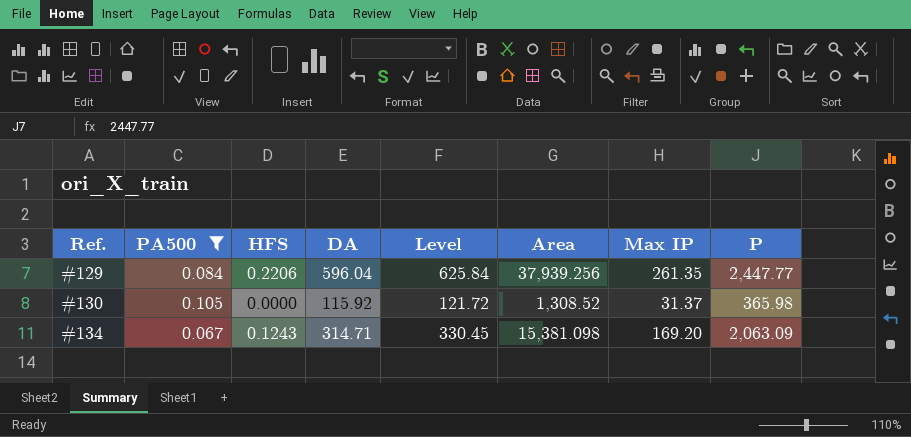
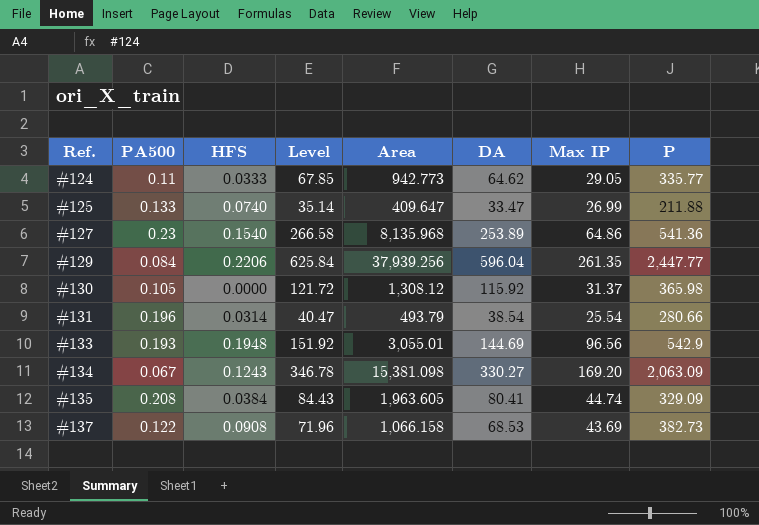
filter: PA500 <= 0.105 -> none
column DA | position: 4 -> 6
#130 | Area: 1,308.52 -> 1,308.12
#134 | Level: 330.45 -> 346.78
#134 | DA: 314.71 -> 330.27

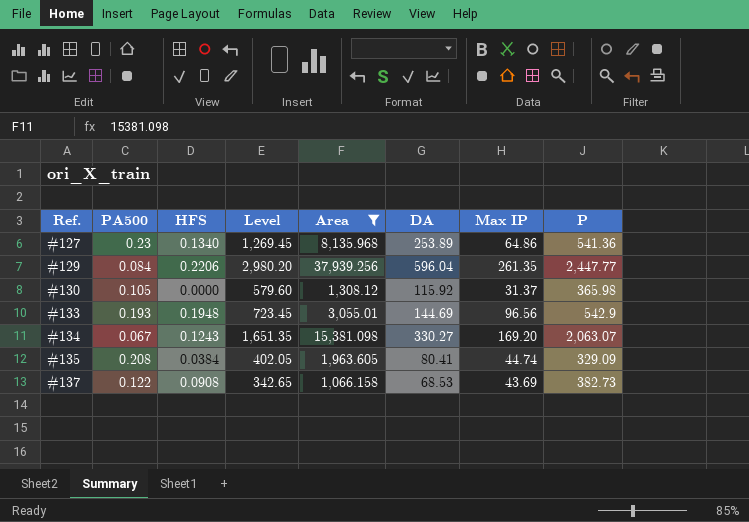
filter: none -> Area >= 1,066.158
column Level | formula: [DA] * 1.05 -> [DA] * 5
#127 | HFS: 0.1540 -> 0.1340
#134 | P: 2,063.09 -> 2,063.07

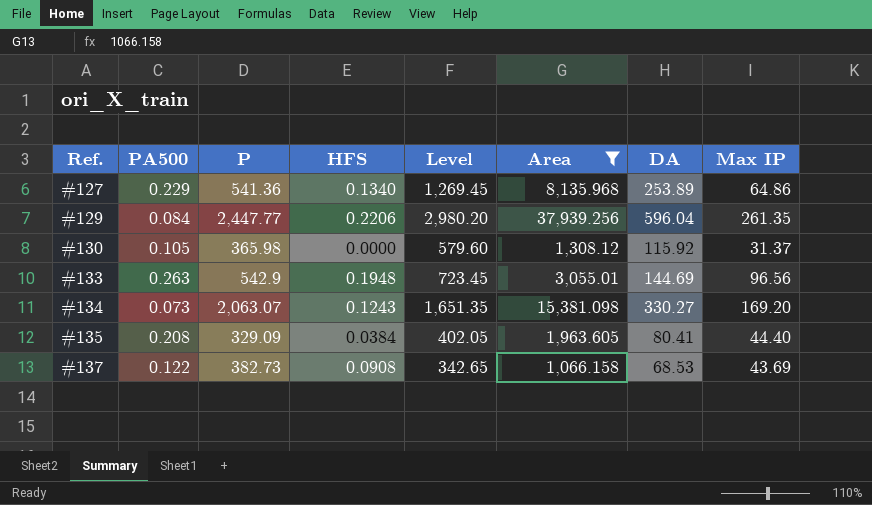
column P | position: 8 -> 3
#127 | PA500: 0.23 -> 0.229
#133 | PA500: 0.193 -> 0.263
#134 | PA500: 0.067 -> 0.073
#135 | Max IP: 44.74 -> 44.40

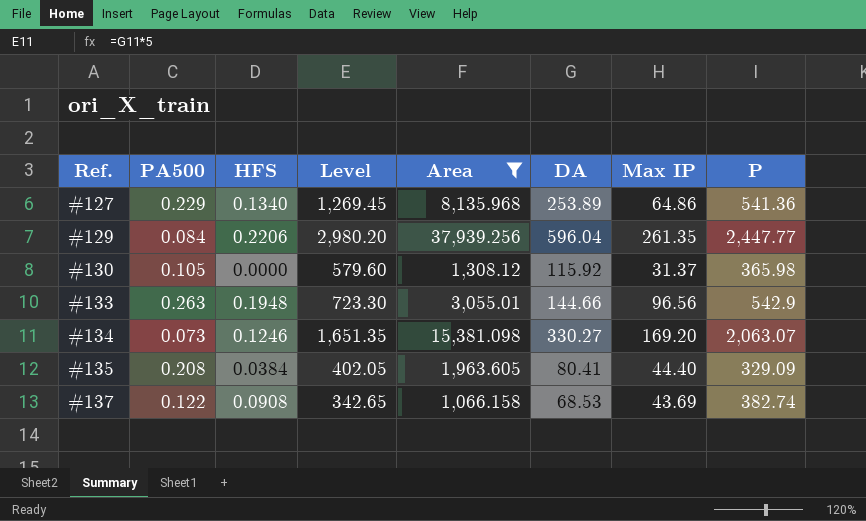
column P | position: 3 -> 8
#133 | Level: 723.45 -> 723.30
#133 | DA: 144.69 -> 144.66
#134 | HFS: 0.1243 -> 0.1246
#137 | P: 382.73 -> 382.74

